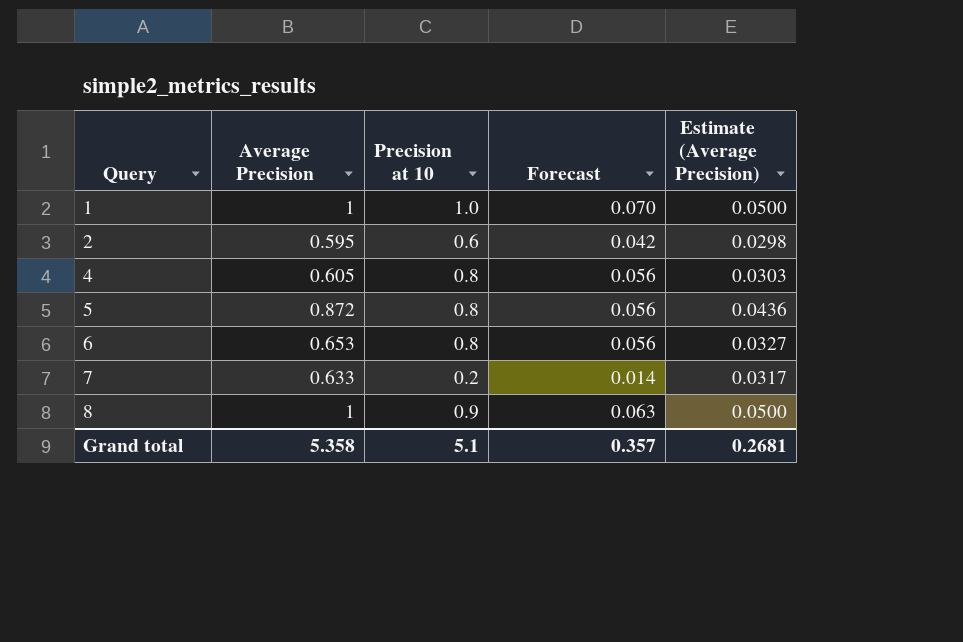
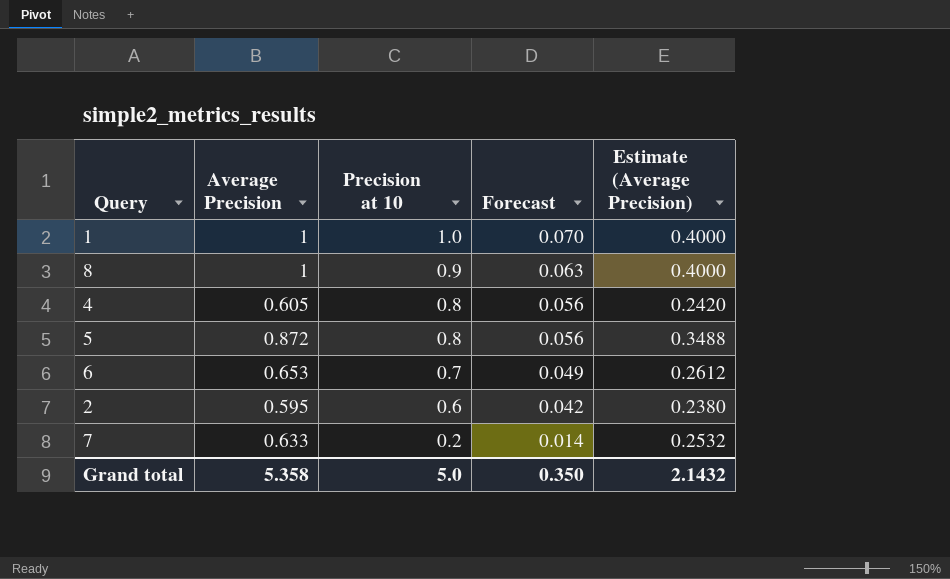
row order: Query ascending -> Precision at 10 descending
column Estimate (Average Precision) | formula: [Average Precision] * 0.05 -> [Average Precision] * 0.4
6 | Precision at 10: 0.8 -> 0.7
6 | Forecast: 0.056 -> 0.049
Grand total | Precision at 10: 5.1 -> 5.0
Grand total | Forecast: 0.357 -> 0.350
Grand total | Estimate (Average Precision): 0.2681 -> 2.1432

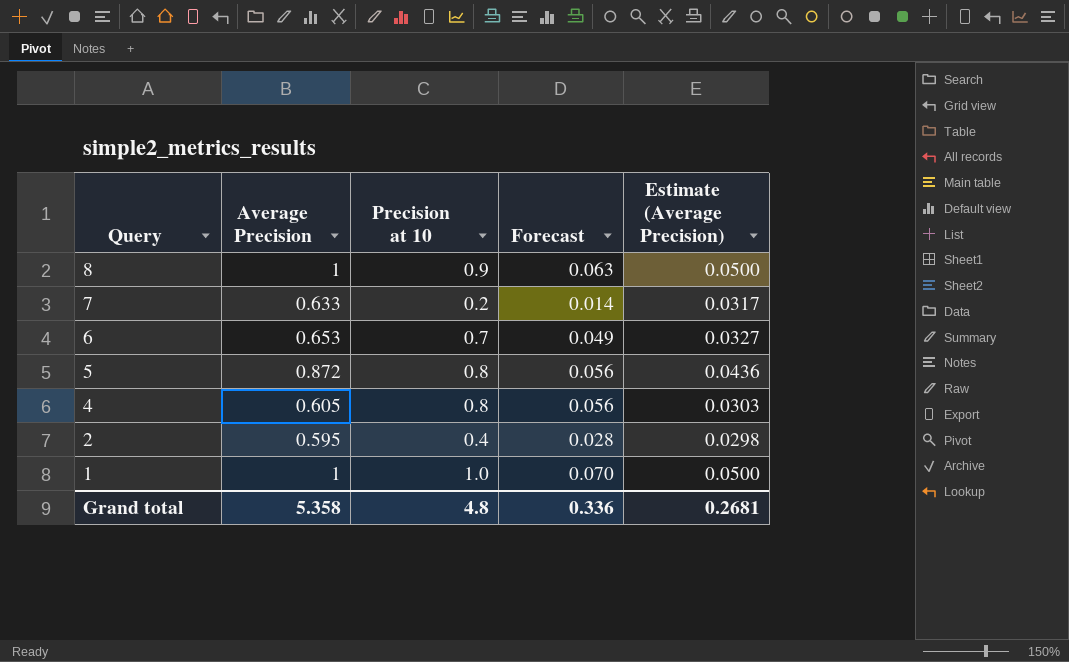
row order: Precision at 10 descending -> Query descending
column Estimate (Average Precision) | formula: [Average Precision] * 0.4 -> [Average Precision] * 0.05
2 | Precision at 10: 0.6 -> 0.4
2 | Forecast: 0.042 -> 0.028
Grand total | Precision at 10: 5.0 -> 4.8
Grand total | Forecast: 0.350 -> 0.336
Grand total | Estimate (Average Precision): 2.1432 -> 0.2681

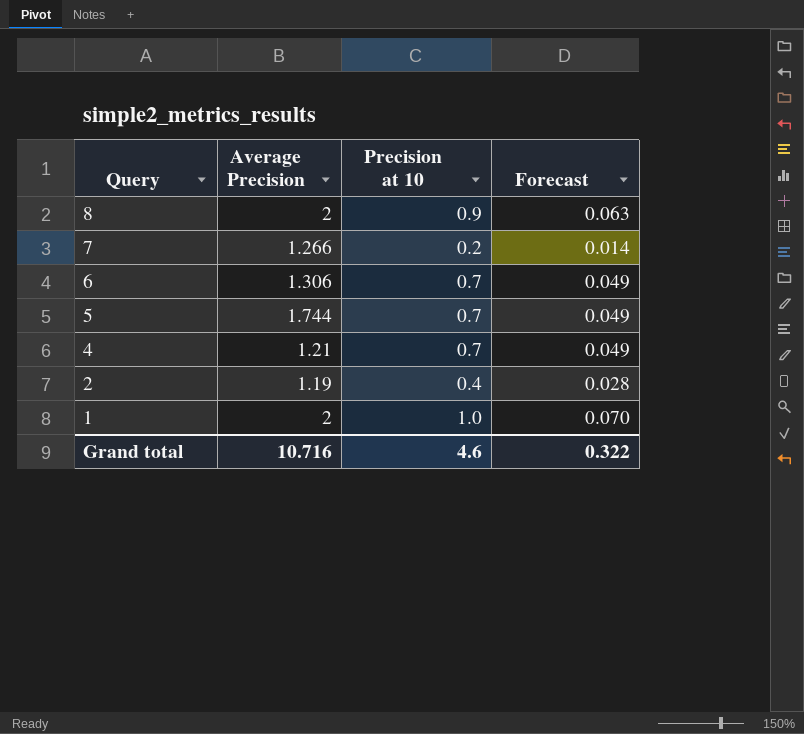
column Estimate (Average Precision) | formula: [Average Precision] * 0.05 -> none
8 | Average Precision: 1 -> 2
7 | Average Precision: 0.633 -> 1.266
6 | Average Precision: 0.653 -> 1.306
5 | Average Precision: 0.872 -> 1.744
5 | Precision at 10: 0.8 -> 0.7
5 | Forecast: 0.056 -> 0.049
4 | Average Precision: 0.605 -> 1.21
4 | Precision at 10: 0.8 -> 0.7
4 | Forecast: 0.056 -> 0.049
2 | Average Precision: 0.595 -> 1.19
1 | Average Precision: 1 -> 2
Grand total | Average Precision: 5.358 -> 10.716
Grand total | Precision at 10: 4.8 -> 4.6
Grand total | Forecast: 0.336 -> 0.322

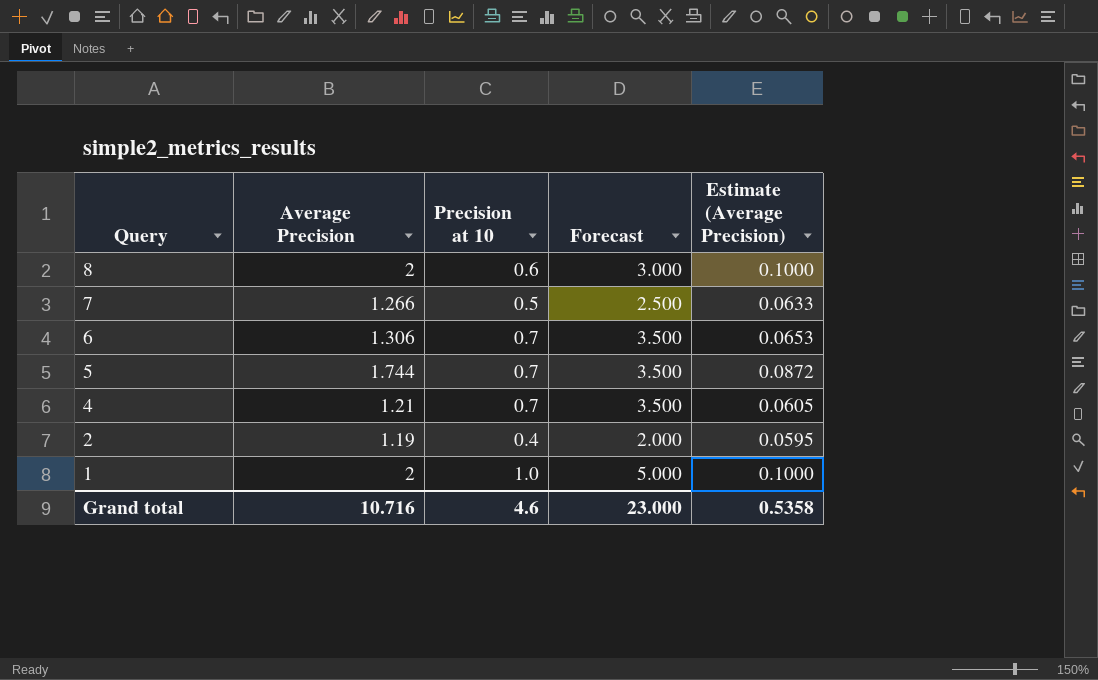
column Forecast | formula: [Precision at 10] * 0.07 -> [Precision at 10] * 5
column Estimate (Average Precision) | formula: none -> [Average Precision] * 0.05
8 | Precision at 10: 0.9 -> 0.6
7 | Precision at 10: 0.2 -> 0.5
Grand total | Forecast: 0.322 -> 23.000

